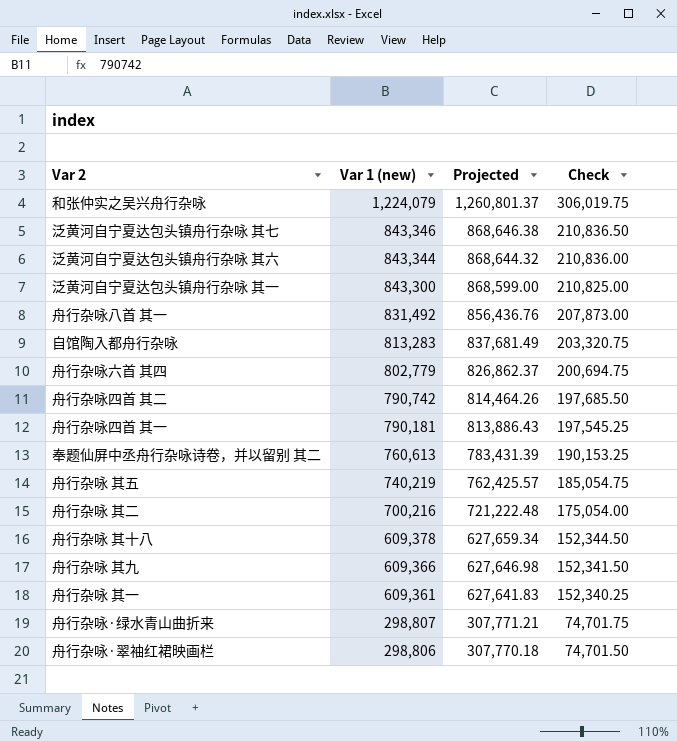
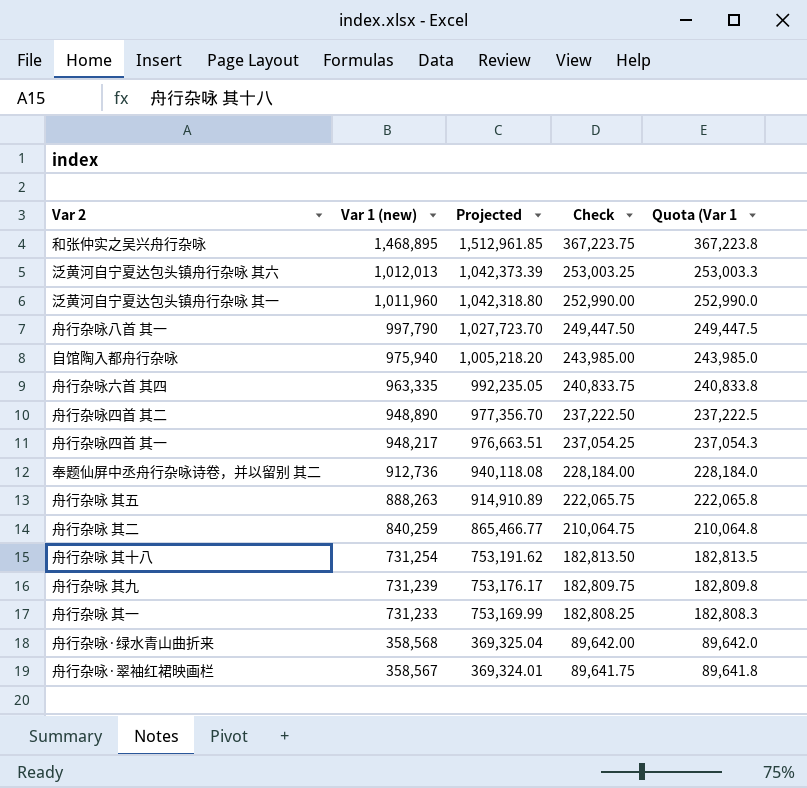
column Quota (Var 1 | formula: none -> [Var 1 (new)] * 0.25
row 泛黄河自宁夏达包头镇舟行杂咏 其七: 843,346 | 868,646.38 | 210,836.50 -> none
和张仲实之吴兴舟行杂咏 | Var 1 (new): 1,224,079 -> 1,468,895
和张仲实之吴兴舟行杂咏 | Projected: 1,260,801.37 -> 1,512,961.85
和张仲实之吴兴舟行杂咏 | Check: 306,019.75 -> 367,223.75
泛黄河自宁夏达包头镇舟行杂咏 其六 | Var 1 (new): 843,344 -> 1,012,013
泛黄河自宁夏达包头镇舟行杂咏 其六 | Projected: 868,644.32 -> 1,042,373.39
泛黄河自宁夏达包头镇舟行杂咏 其六 | Check: 210,836.00 -> 253,003.25
泛黄河自宁夏达包头镇舟行杂咏 其一 | Var 1 (new): 843,300 -> 1,011,960
泛黄河自宁夏达包头镇舟行杂咏 其一 | Projected: 868,599.00 -> 1,042,318.80
泛黄河自宁夏达包头镇舟行杂咏 其一 | Check: 210,825.00 -> 252,990.00
舟行杂咏八首 其一 | Var 1 (new): 831,492 -> 997,790
舟行杂咏八首 其一 | Projected: 856,436.76 -> 1,027,723.70
舟行杂咏八首 其一 | Check: 207,873.00 -> 249,447.50
自馆陶入都舟行杂咏 | Var 1 (new): 813,283 -> 975,940
自馆陶入都舟行杂咏 | Projected: 837,681.49 -> 1,005,218.20
自馆陶入都舟行杂咏 | Check: 203,320.75 -> 243,985.00
舟行杂咏六首 其四 | Var 1 (new): 802,779 -> 963,335
舟行杂咏六首 其四 | Projected: 826,862.37 -> 992,235.05
舟行杂咏六首 其四 | Check: 200,694.75 -> 240,833.75
舟行杂咏四首 其二 | Var 1 (new): 790,742 -> 948,890
舟行杂咏四首 其二 | Projected: 814,464.26 -> 977,356.70
舟行杂咏四首 其二 | Check: 197,685.50 -> 237,222.50
舟行杂咏四首 其一 | Var 1 (new): 790,181 -> 948,217
舟行杂咏四首 其一 | Projected: 813,886.43 -> 976,663.51
舟行杂咏四首 其一 | Check: 197,545.25 -> 237,054.25
奉题仙屏中丞舟行杂咏诗卷，并以留别 其二 | Var 1 (new): 760,613 -> 912,736
奉题仙屏中丞舟行杂咏诗卷，并以留别 其二 | Projected: 783,431.39 -> 940,118.08
奉题仙屏中丞舟行杂咏诗卷，并以留别 其二 | Check: 190,153.25 -> 228,184.00
舟行杂咏 其五 | Var 1 (new): 740,219 -> 888,263
舟行杂咏 其五 | Projected: 762,425.57 -> 914,910.89
舟行杂咏 其五 | Check: 185,054.75 -> 222,065.75
舟行杂咏 其二 | Var 1 (new): 700,216 -> 840,259
舟行杂咏 其二 | Projected: 721,222.48 -> 865,466.77
舟行杂咏 其二 | Check: 175,054.00 -> 210,064.75
舟行杂咏 其十八 | Var 1 (new): 609,378 -> 731,254
舟行杂咏 其十八 | Projected: 627,659.34 -> 753,191.62
舟行杂咏 其十八 | Check: 152,344.50 -> 182,813.50
舟行杂咏 其九 | Var 1 (new): 609,366 -> 731,239
舟行杂咏 其九 | Projected: 627,646.98 -> 753,176.17
舟行杂咏 其九 | Check: 152,341.50 -> 182,809.75
舟行杂咏 其一 | Var 1 (new): 609,361 -> 731,233
舟行杂咏 其一 | Projected: 627,641.83 -> 753,169.99
舟行杂咏 其一 | Check: 152,340.25 -> 182,808.25
舟行杂咏·绿水青山曲折来 | Var 1 (new): 298,807 -> 358,568
舟行杂咏·绿水青山曲折来 | Projected: 307,771.21 -> 369,325.04
舟行杂咏·绿水青山曲折来 | Check: 74,701.75 -> 89,642.00
舟行杂咏·翠袖红裙映画栏 | Var 1 (new): 298,806 -> 358,567
舟行杂咏·翠袖红裙映画栏 | Projected: 307,770.18 -> 369,324.01
舟行杂咏·翠袖红裙映画栏 | Check: 74,701.50 -> 89,641.75

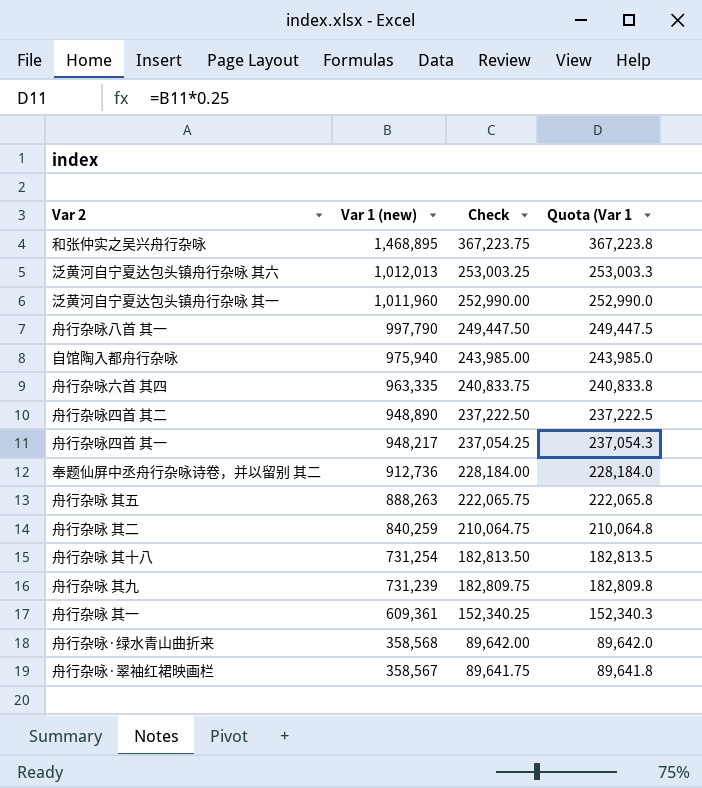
column Projected | formula: [Var 1 (new)] * 1.03 -> none
舟行杂咏 其一 | Var 1 (new): 731,233 -> 609,361
舟行杂咏 其一 | Check: 182,808.25 -> 152,340.25
舟行杂咏 其一 | Quota (Var 1: 182,808.3 -> 152,340.3

